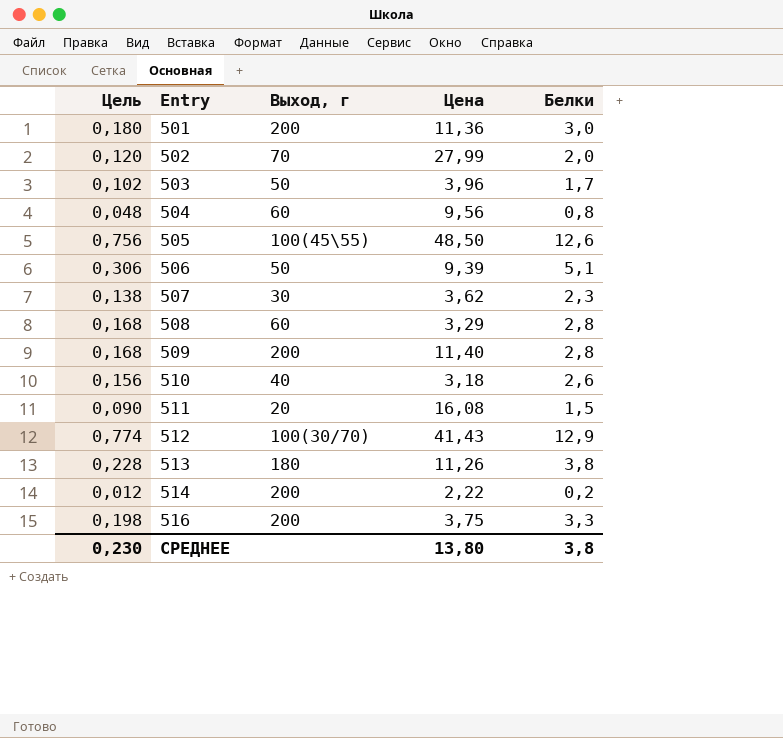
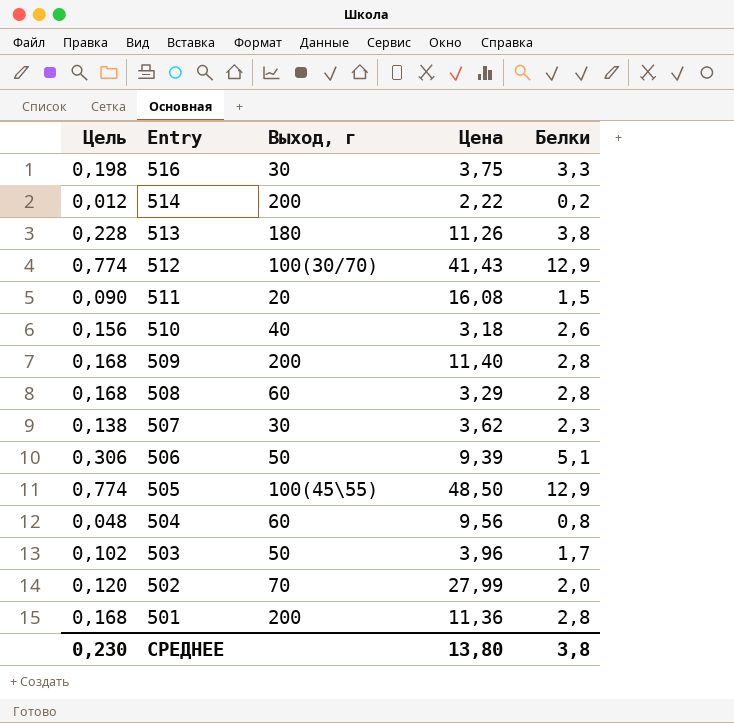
row order: Entry ascending -> Entry descending
516 | Выход, г: 200 -> 30
505 | Цель: 0,756 -> 0,774
505 | Белки: 12,6 -> 12,9
501 | Цель: 0,180 -> 0,168
501 | Белки: 3,0 -> 2,8

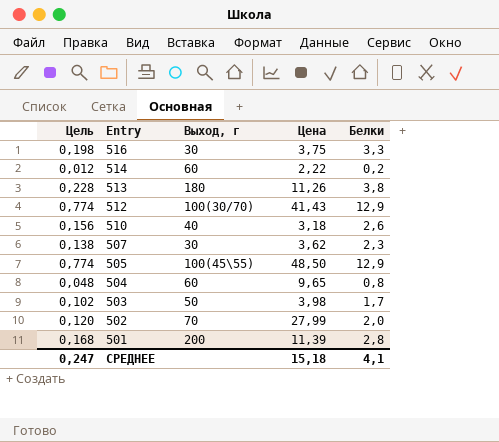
row 511: 0,090 | 20 | 16,08 | 1,5 -> none
row 509: 0,168 | 200 | 11,40 | 2,8 -> none
row 508: 0,168 | 60 | 3,29 | 2,8 -> none
row 506: 0,306 | 50 | 9,39 | 5,1 -> none
514 | Выход, г: 200 -> 60
504 | Цена: 9,56 -> 9,65
503 | Цена: 3,96 -> 3,98
501 | Цена: 11,36 -> 11,39
СРЕДНЕЕ | Цель: 0,230 -> 0,247
СРЕДНЕЕ | Цена: 13,80 -> 15,18
СРЕДНЕЕ | Белки: 3,8 -> 4,1

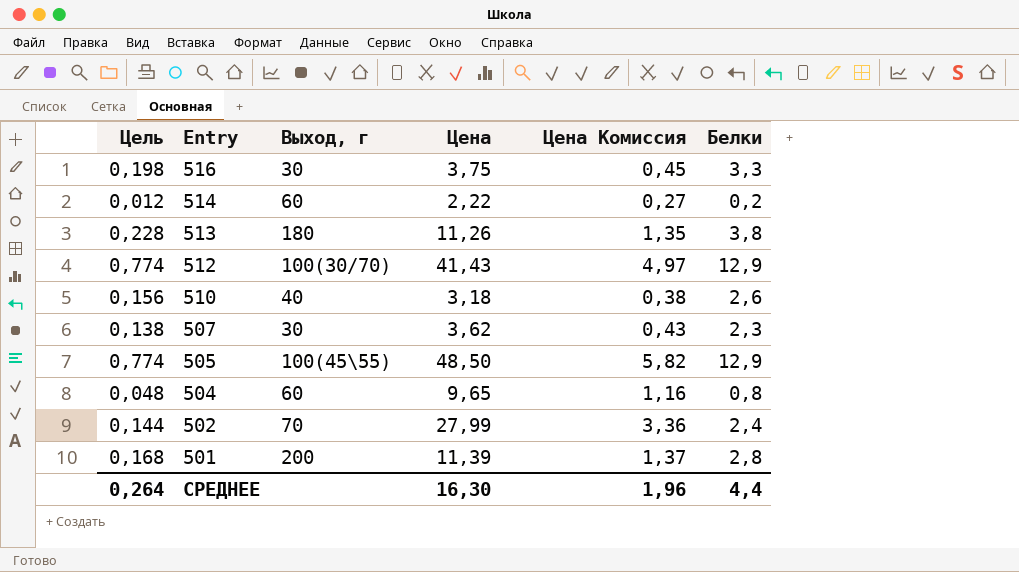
column Цена Комиссия | formula: none -> [Цена] * 0,12
row 503: 0,102 | 50 | 3,98 | 1,7 -> none
502 | Цель: 0,120 -> 0,144
502 | Белки: 2,0 -> 2,4
СРЕДНЕЕ | Цель: 0,247 -> 0,264
СРЕДНЕЕ | Цена: 15,18 -> 16,30
СРЕДНЕЕ | Белки: 4,1 -> 4,4

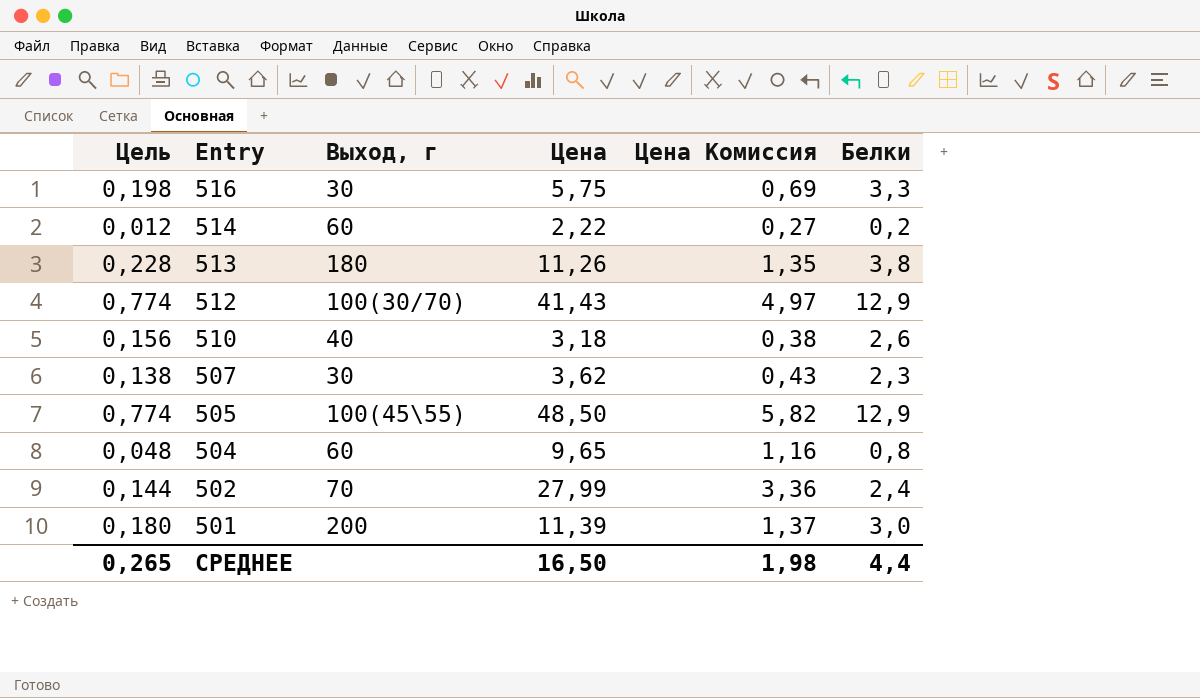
516 | Цена: 3,75 -> 5,75
516 | Цена Комиссия: 0,45 -> 0,69
501 | Цель: 0,168 -> 0,180
501 | Белки: 2,8 -> 3,0
СРЕДНЕЕ | Цель: 0,264 -> 0,265
СРЕДНЕЕ | Цена: 16,30 -> 16,50
СРЕДНЕЕ | Цена Комиссия: 1,96 -> 1,98

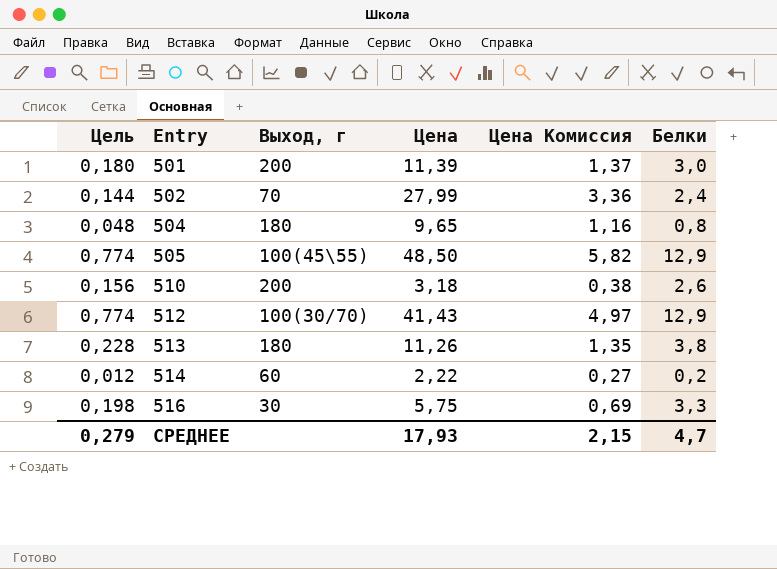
row order: Entry descending -> Entry ascending
row 507: 0,138 | 30 | 3,62 | 0,43 | 2,3 -> none
504 | Выход, г: 60 -> 180
510 | Выход, г: 40 -> 200
СРЕДНЕЕ | Цель: 0,265 -> 0,279
СРЕДНЕЕ | Цена: 16,50 -> 17,93
СРЕДНЕЕ | Цена Комиссия: 1,98 -> 2,15
СРЕДНЕЕ | Белки: 4,4 -> 4,7

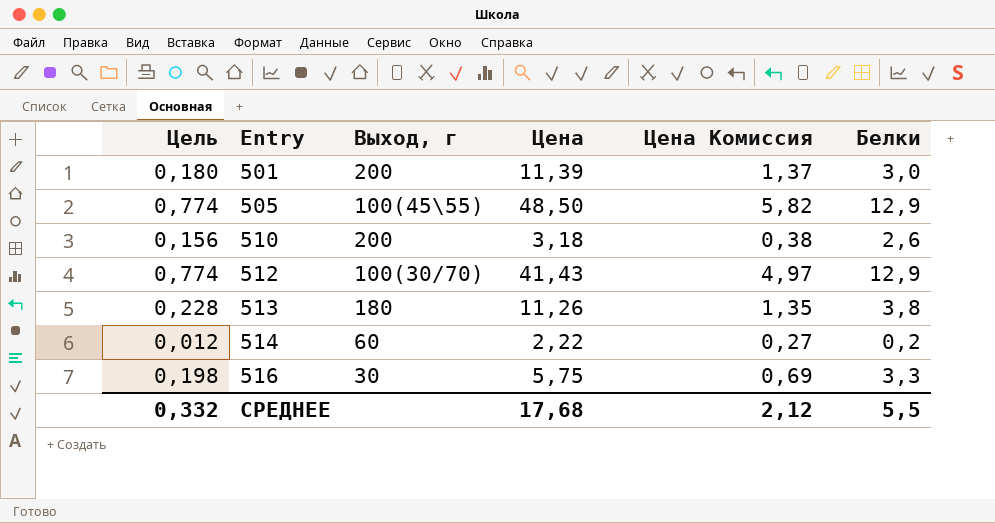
row 502: 0,144 | 70 | 27,99 | 3,36 | 2,4 -> none
row 504: 0,048 | 180 | 9,65 | 1,16 | 0,8 -> none
СРЕДНЕЕ | Цель: 0,279 -> 0,332
СРЕДНЕЕ | Цена: 17,93 -> 17,68
СРЕДНЕЕ | Цена Комиссия: 2,15 -> 2,12
СРЕДНЕЕ | Белки: 4,7 -> 5,5

